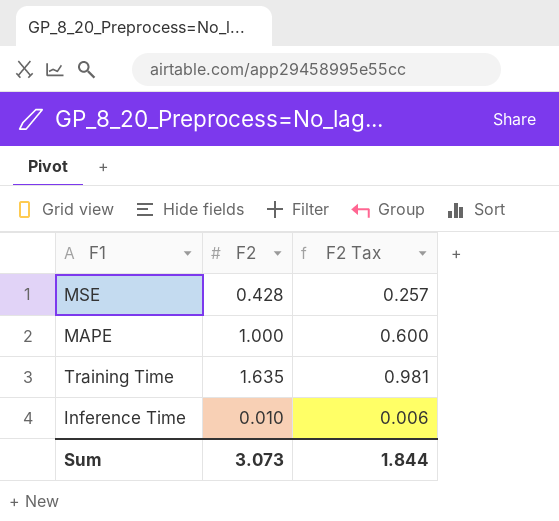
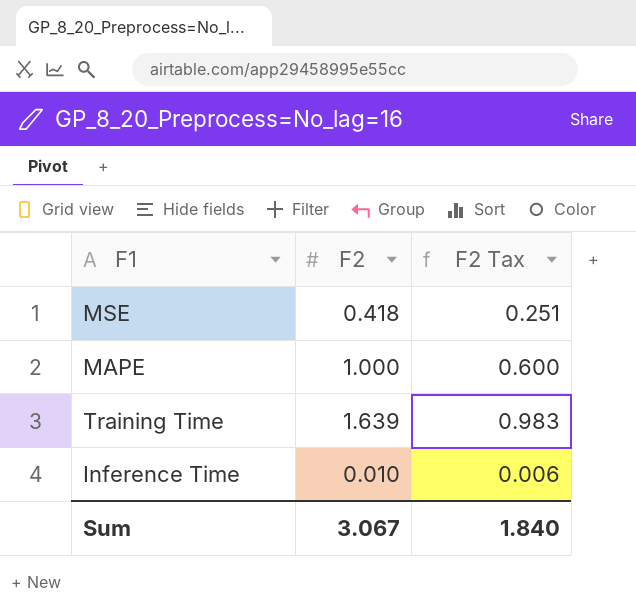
MSE | F2: 0.428 -> 0.418
MSE | F2 Tax: 0.257 -> 0.251
Training Time | F2: 1.635 -> 1.639
Training Time | F2 Tax: 0.981 -> 0.983
Sum | F2: 3.073 -> 3.067
Sum | F2 Tax: 1.844 -> 1.840

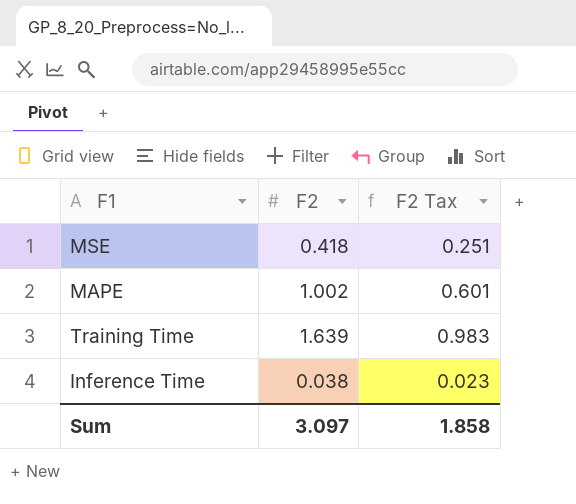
MAPE | F2: 1.000 -> 1.002
MAPE | F2 Tax: 0.600 -> 0.601
Inference Time | F2: 0.010 -> 0.038
Inference Time | F2 Tax: 0.006 -> 0.023
Sum | F2: 3.067 -> 3.097
Sum | F2 Tax: 1.840 -> 1.858

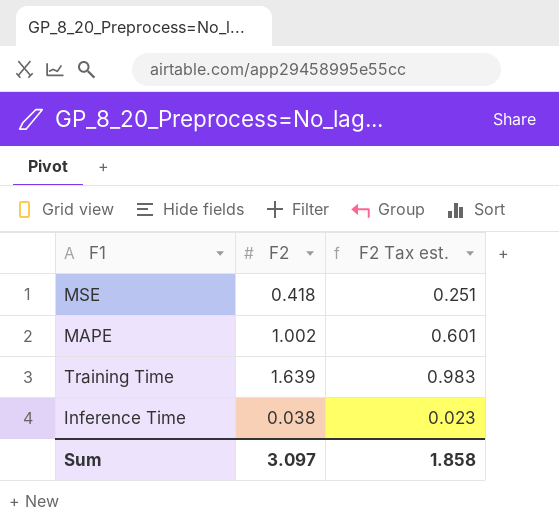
column name: F2 Tax -> F2 Tax est.

